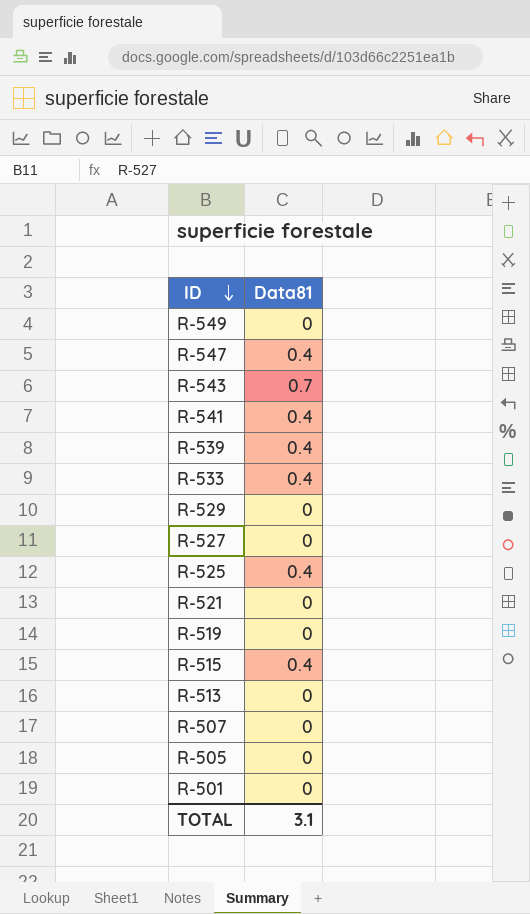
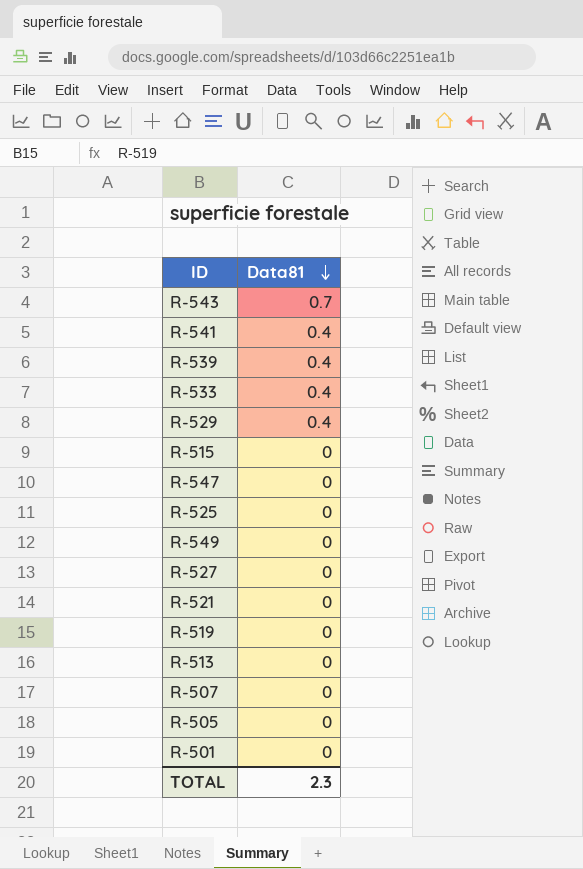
row order: ID descending -> Data81 descending
R-529 | Data81: 0 -> 0.4
R-515 | Data81: 0.4 -> 0
R-547 | Data81: 0.4 -> 0
R-525 | Data81: 0.4 -> 0
TOTAL | Data81: 3.1 -> 2.3

